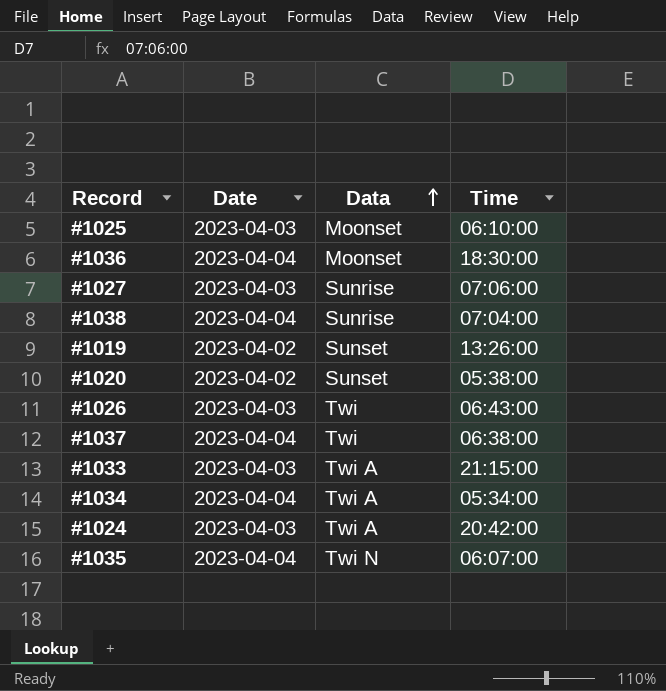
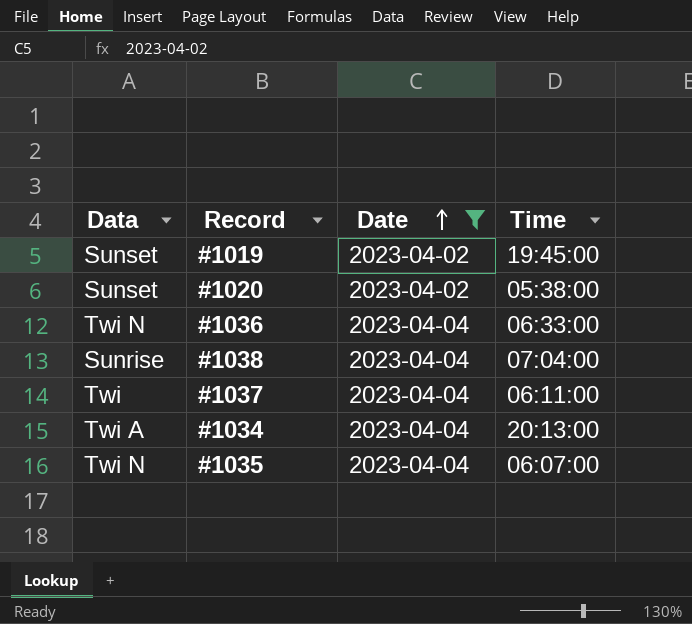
filter: none -> Date != 2023-04-03
row order: Data ascending -> Date ascending
column Data | position: 3 -> 1
#1019 | Time: 13:26:00 -> 19:45:00
#1036 | Data: Moonset -> Twi N
#1036 | Time: 18:30:00 -> 06:33:00
#1037 | Time: 06:38:00 -> 06:11:00
#1034 | Time: 05:34:00 -> 20:13:00

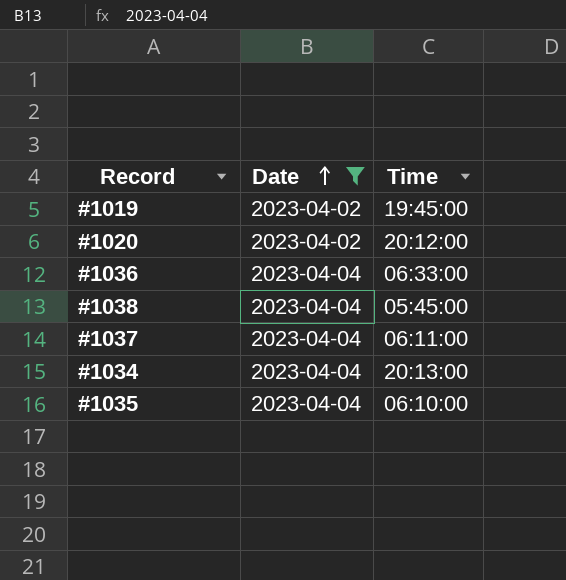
column Data | position: 1 -> none
#1020 | Time: 05:38:00 -> 20:12:00
#1038 | Time: 07:04:00 -> 05:45:00
#1035 | Time: 06:07:00 -> 06:10:00

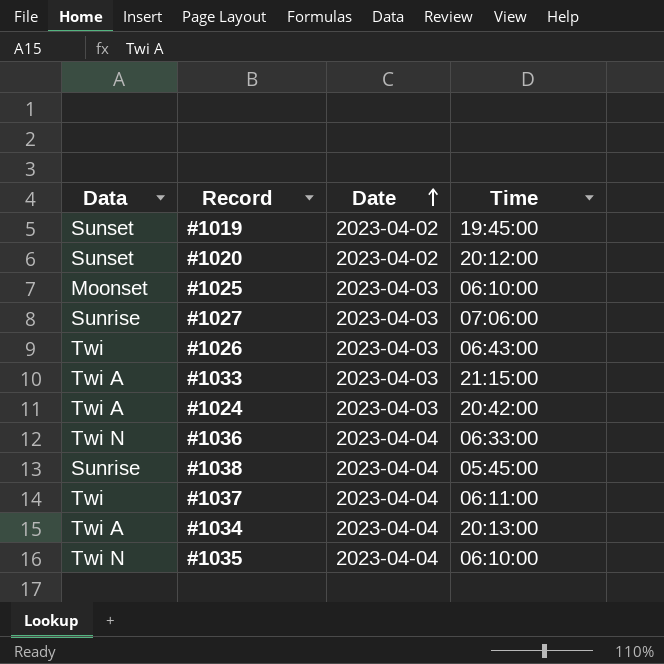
filter: Date != 2023-04-03 -> none
column Data | position: none -> 1

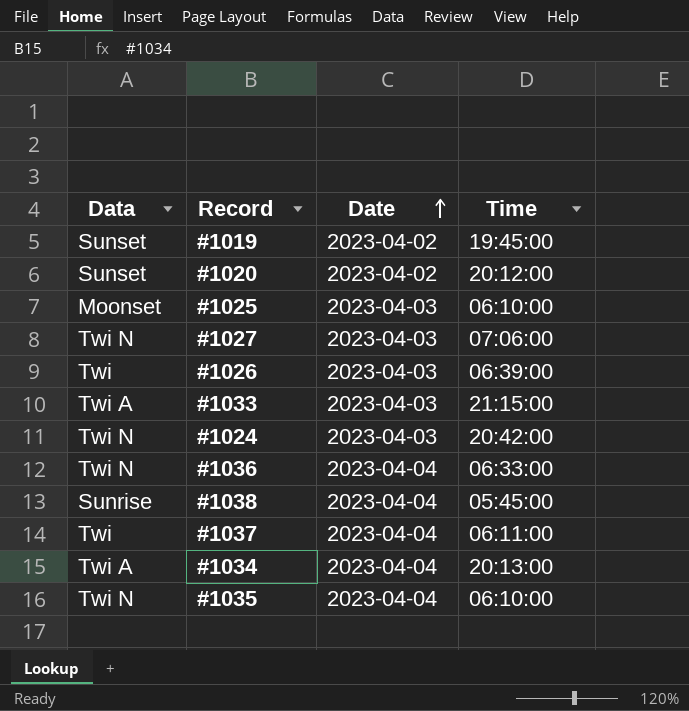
#1027 | Data: Sunrise -> Twi N
#1026 | Time: 06:43:00 -> 06:39:00
#1024 | Data: Twi A -> Twi N

